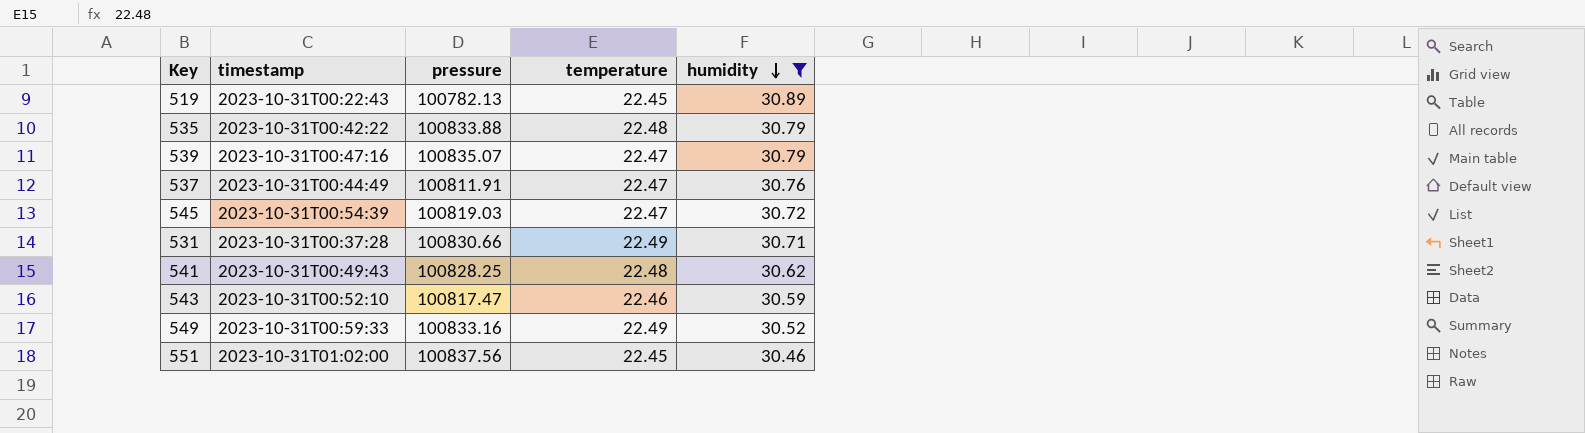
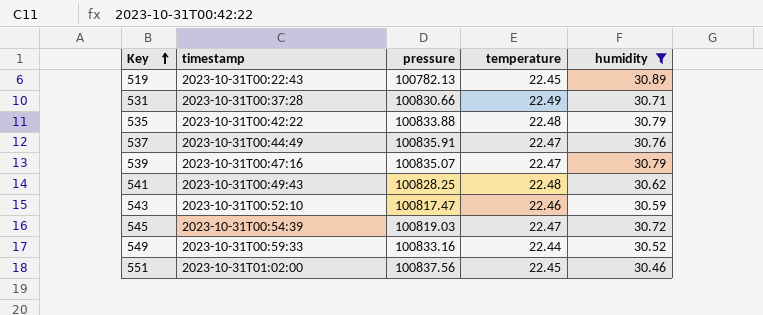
row order: humidity descending -> Key ascending
537 | pressure: 100811.91 -> 100835.91
549 | temperature: 22.49 -> 22.44

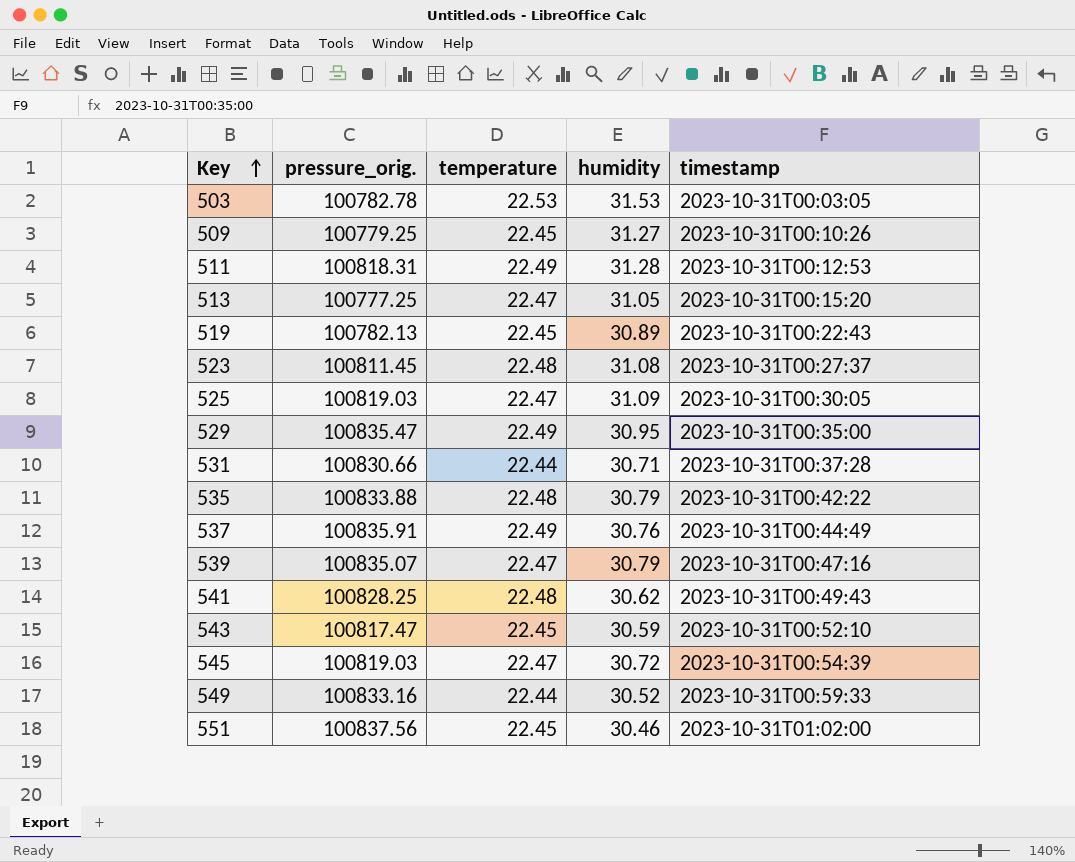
filter: humidity <= 30.89 -> none
column name: pressure -> pressure_orig.
column timestamp | position: 2 -> 5
531 | temperature: 22.49 -> 22.44
537 | temperature: 22.47 -> 22.49
543 | temperature: 22.46 -> 22.45

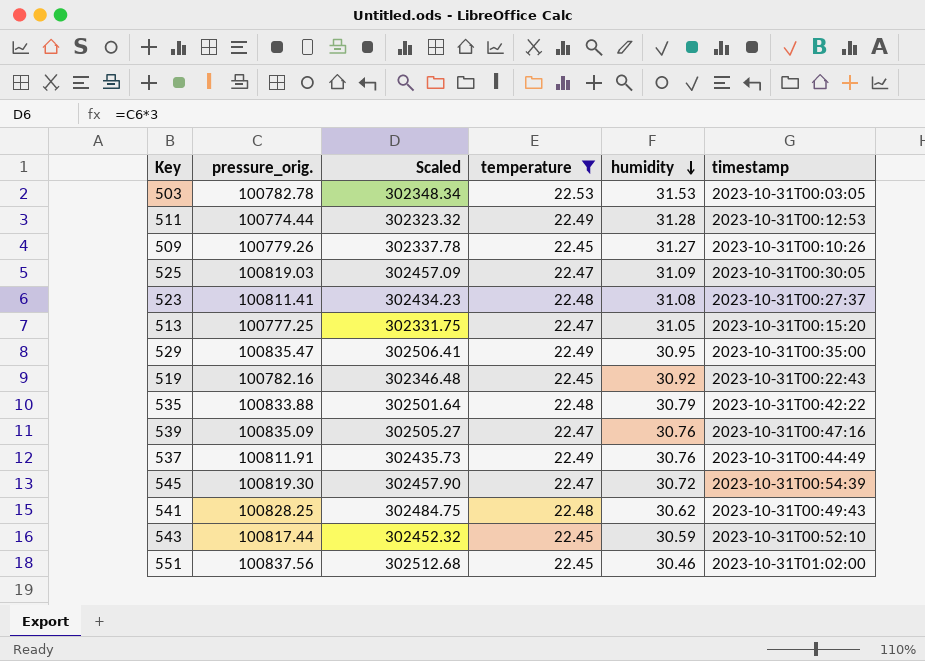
filter: none -> temperature != 22.44
row order: Key ascending -> humidity descending
column Scaled | formula: none -> [pressure_orig.] * 3
511 | pressure_orig.: 100818.31 -> 100774.44
509 | pressure_orig.: 100779.25 -> 100779.26
523 | pressure_orig.: 100811.45 -> 100811.41
519 | pressure_orig.: 100782.13 -> 100782.16
519 | humidity: 30.89 -> 30.92
539 | pressure_orig.: 100835.07 -> 100835.09
539 | humidity: 30.79 -> 30.76
537 | pressure_orig.: 100835.91 -> 100811.91
545 | pressure_orig.: 100819.03 -> 100819.30
543 | pressure_orig.: 100817.47 -> 100817.44

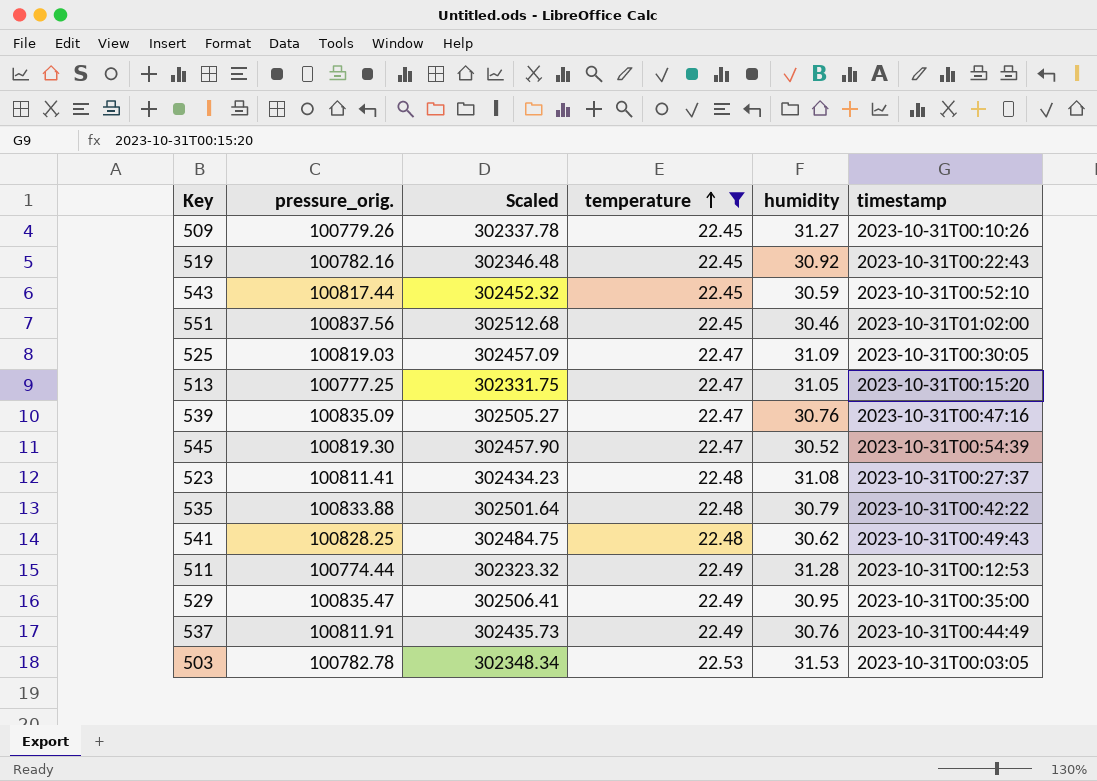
row order: humidity descending -> temperature ascending
545 | humidity: 30.72 -> 30.52

